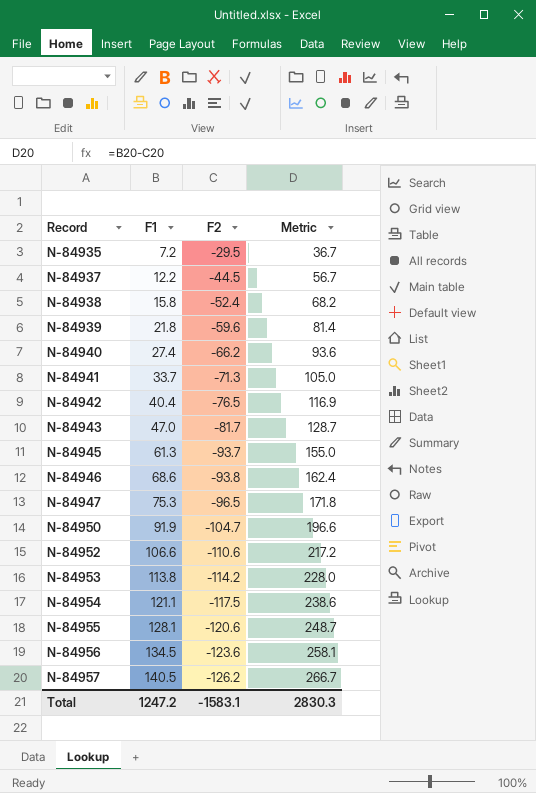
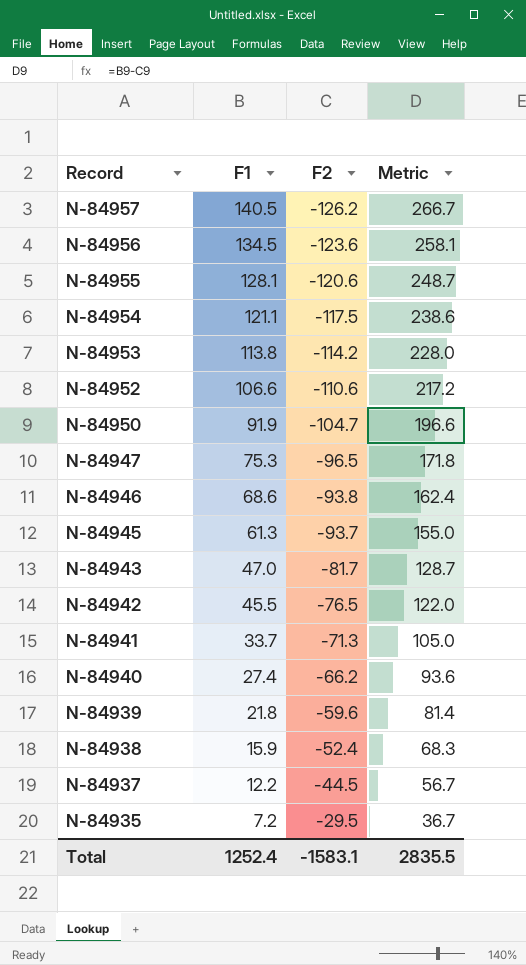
row order: Record ascending -> Record descending
N-84942 | F1: 40.4 -> 45.5
N-84942 | Metric: 116.9 -> 122.0
N-84938 | F1: 15.8 -> 15.9
N-84938 | Metric: 68.2 -> 68.3
Total | F1: 1247.2 -> 1252.4
Total | Metric: 2830.3 -> 2835.5

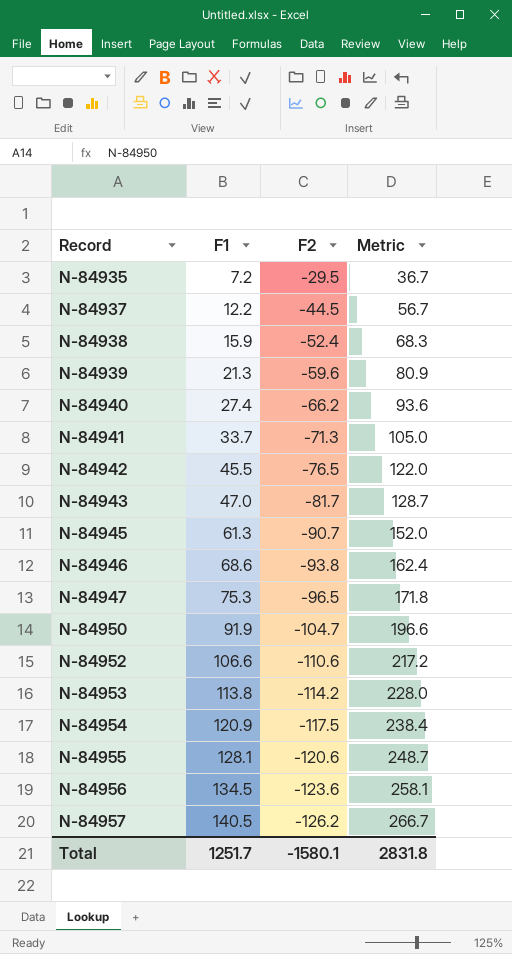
row order: Record descending -> Record ascending
N-84939 | F1: 21.8 -> 21.3
N-84939 | Metric: 81.4 -> 80.9
N-84945 | F2: -93.7 -> -90.7
N-84945 | Metric: 155.0 -> 152.0
N-84954 | F1: 121.1 -> 120.9
N-84954 | Metric: 238.6 -> 238.4
Total | F1: 1252.4 -> 1251.7
Total | F2: -1583.1 -> -1580.1
Total | Metric: 2835.5 -> 2831.8

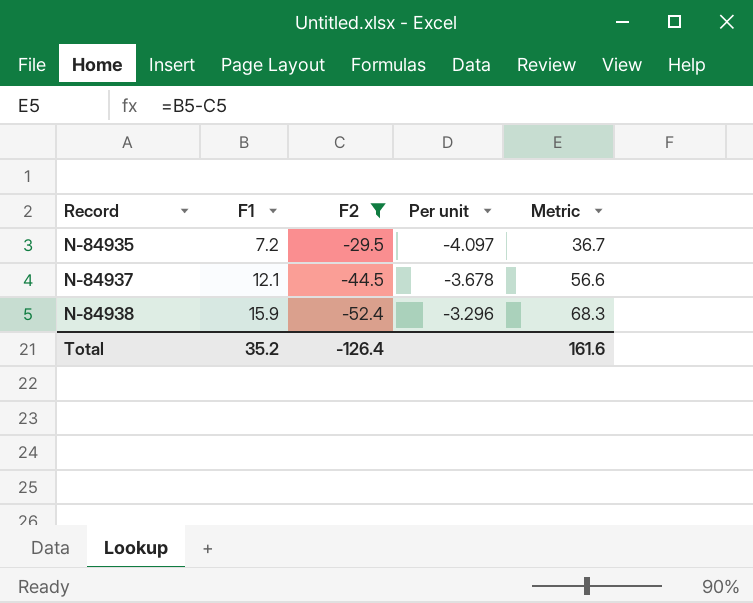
filter: none -> F2 >= -52.4
column Per unit | formula: none -> [F2] / [F1]
N-84937 | F1: 12.2 -> 12.1
N-84937 | Metric: 56.7 -> 56.6
Total | F1: 1251.7 -> 35.2
Total | F2: -1580.1 -> -126.4
Total | Metric: 2831.8 -> 161.6

